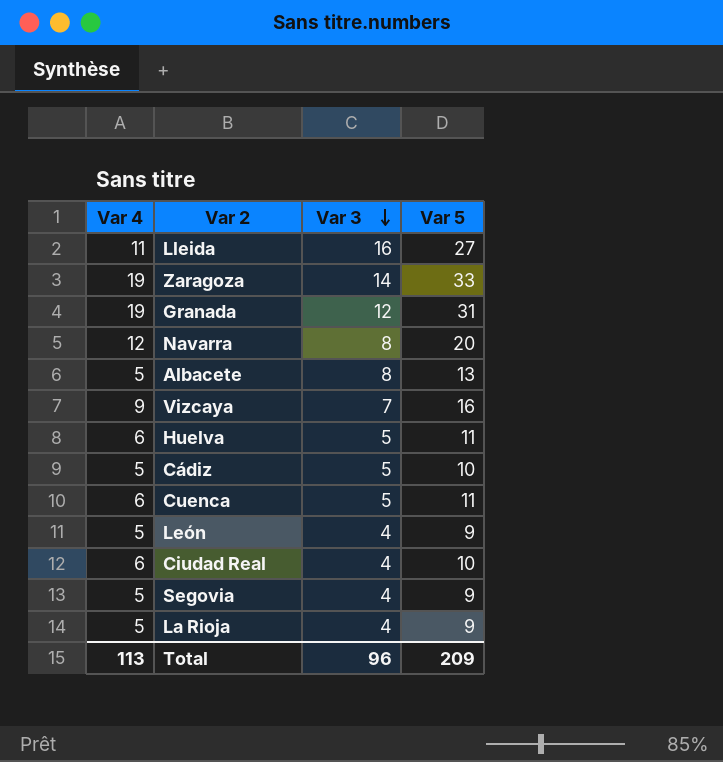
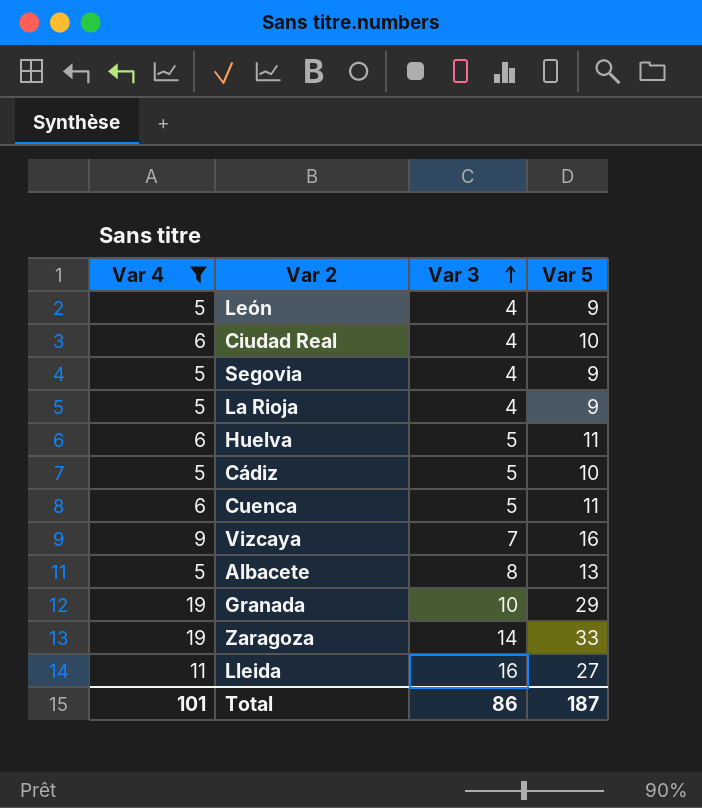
filter: none -> Var 4 != 12
row order: Var 3 descending -> Var 3 ascending
Granada | Var 3: 12 -> 10
Granada | Var 5: 31 -> 29
Total | Var 4: 113 -> 101
Total | Var 3: 96 -> 86
Total | Var 5: 209 -> 187

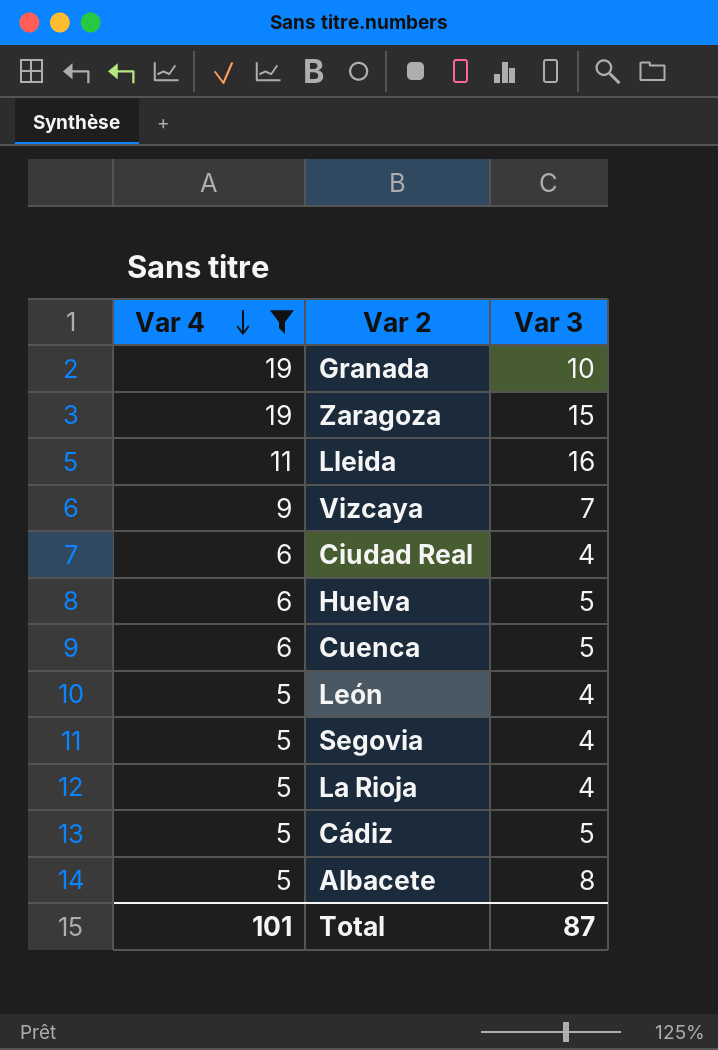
row order: Var 3 ascending -> Var 4 descending
column Var 5 | formula: [Var 4] + [Var 3] -> none
Zaragoza | Var 3: 14 -> 15
Total | Var 3: 86 -> 87

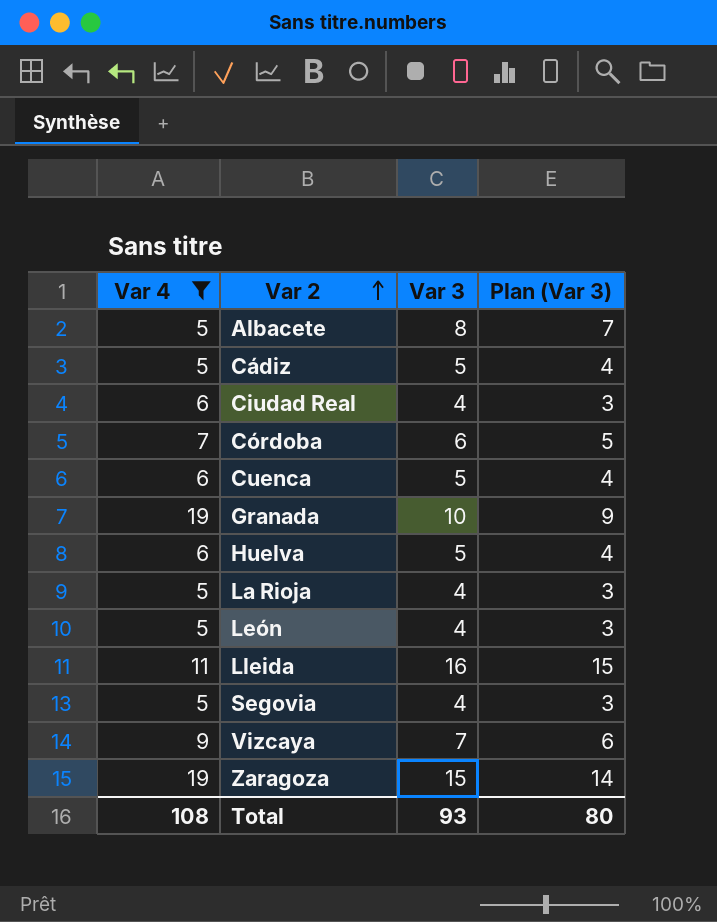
row order: Var 4 descending -> Var 2 ascending
column Plan (Var 3) | formula: none -> [Var 3] - 1
row Córdoba: none -> 7 | 6 | 5
Total | Var 4: 101 -> 108
Total | Var 3: 87 -> 93

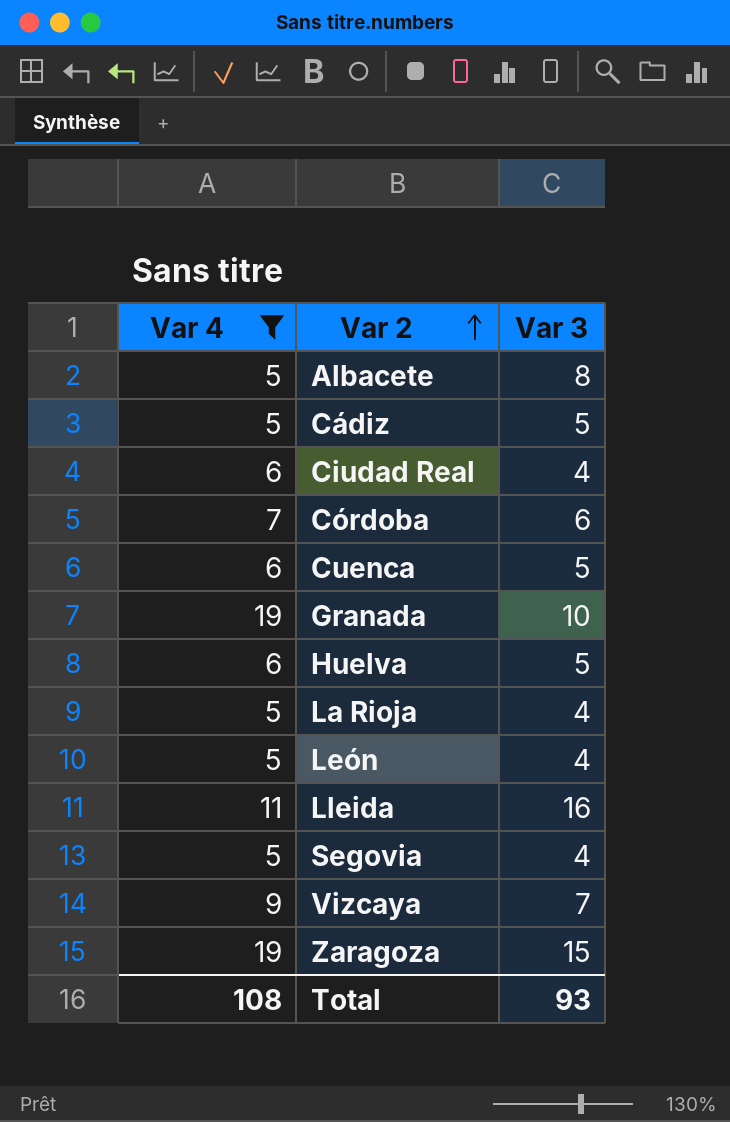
column Plan (Var 3) | formula: [Var 3] - 1 -> none

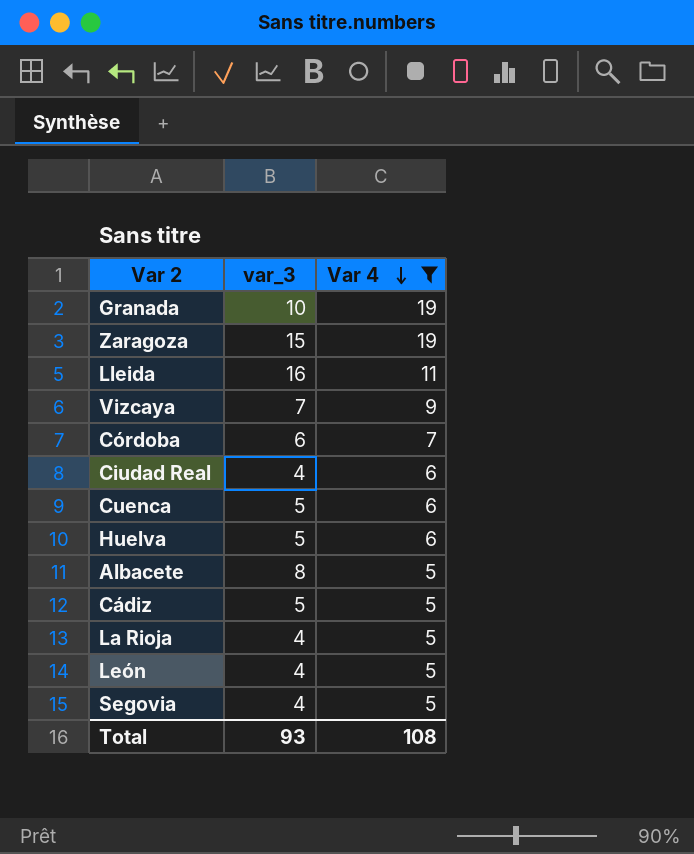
row order: Var 2 ascending -> Var 4 descending
column name: Var 3 -> var_3
column Var 4 | position: 1 -> 3

